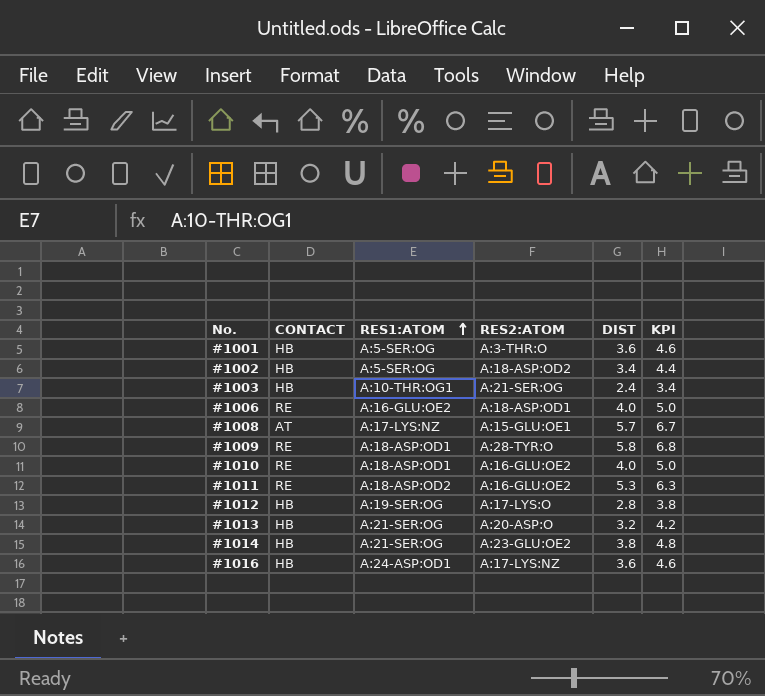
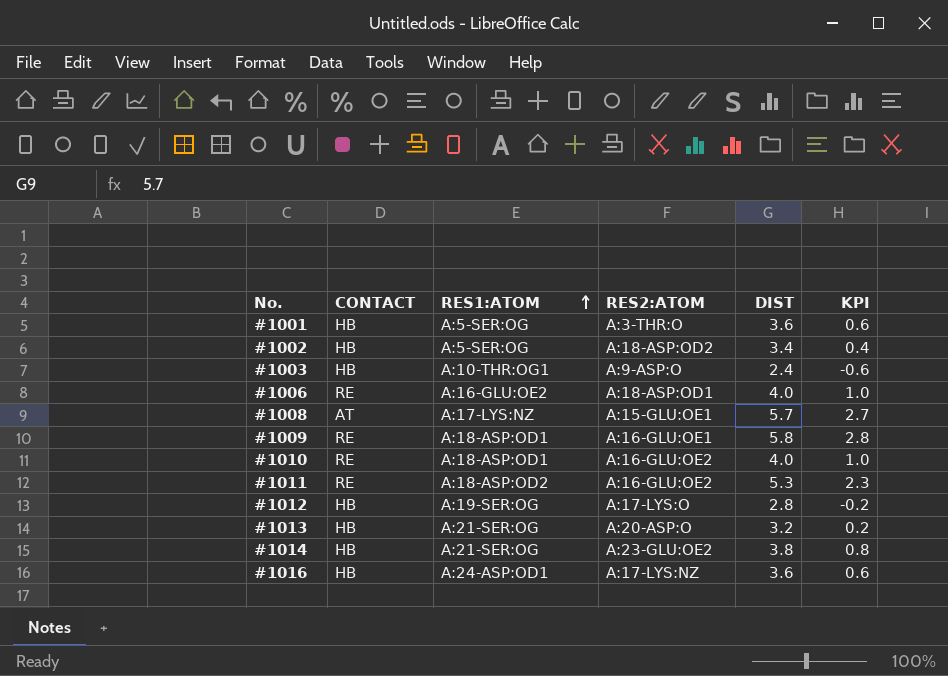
column KPI | formula: [DIST] + 1 -> [DIST] - 3
#1003 | RES2:ATOM: A:21-SER:OG -> A:9-ASP:O
#1009 | RES2:ATOM: A:28-TYR:O -> A:16-GLU:OE1

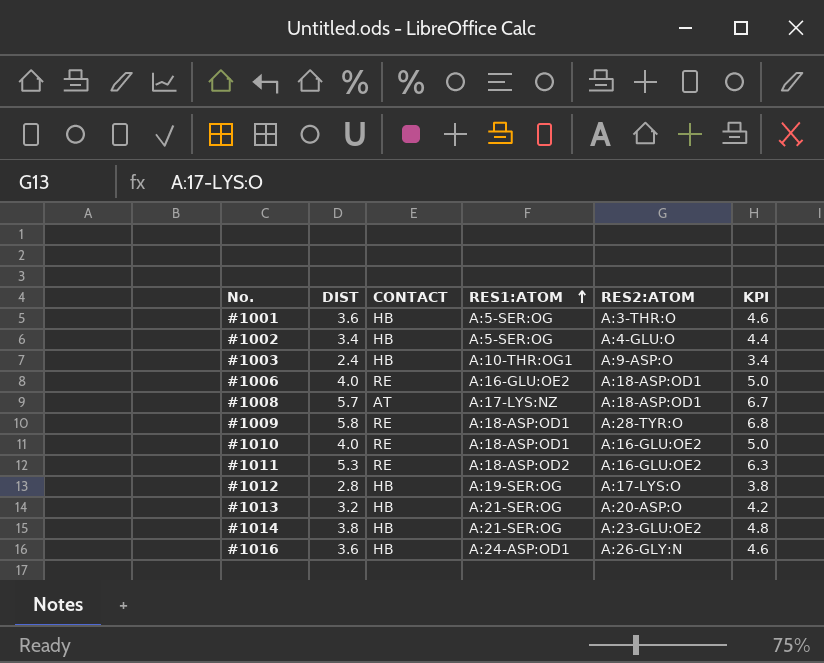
column DIST | position: 5 -> 2
column KPI | formula: [DIST] - 3 -> [DIST] + 1
#1002 | RES2:ATOM: A:18-ASP:OD2 -> A:4-GLU:O
#1008 | RES2:ATOM: A:15-GLU:OE1 -> A:18-ASP:OD1
#1009 | RES2:ATOM: A:16-GLU:OE1 -> A:28-TYR:O
#1016 | RES2:ATOM: A:17-LYS:NZ -> A:26-GLY:N

